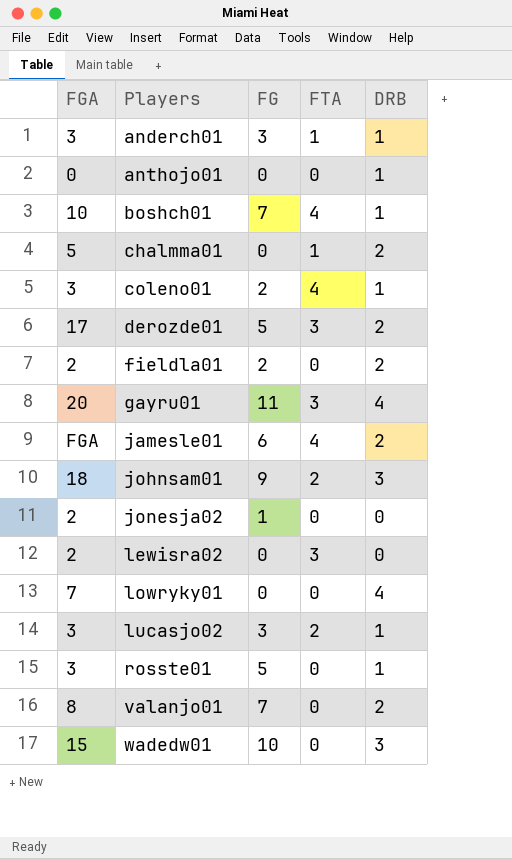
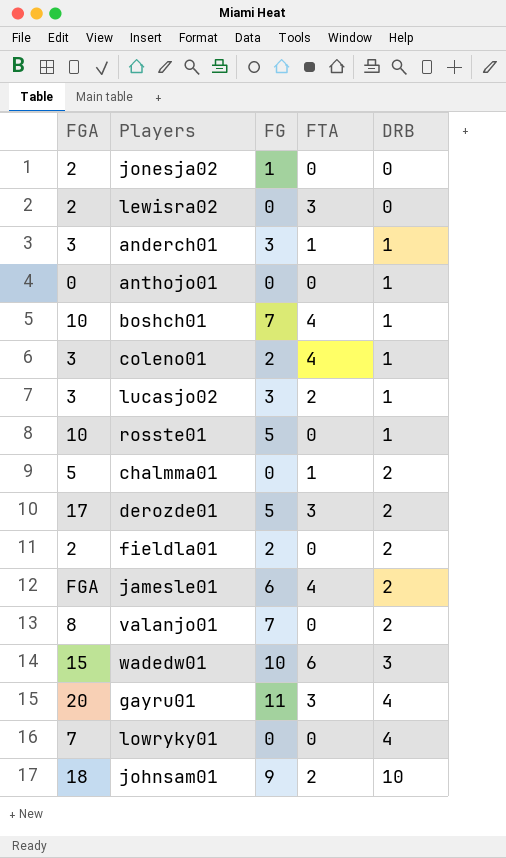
row order: Players ascending -> DRB ascending
rosste01 | FGA: 3 -> 10
wadedw01 | FTA: 0 -> 6
johnsam01 | DRB: 3 -> 10

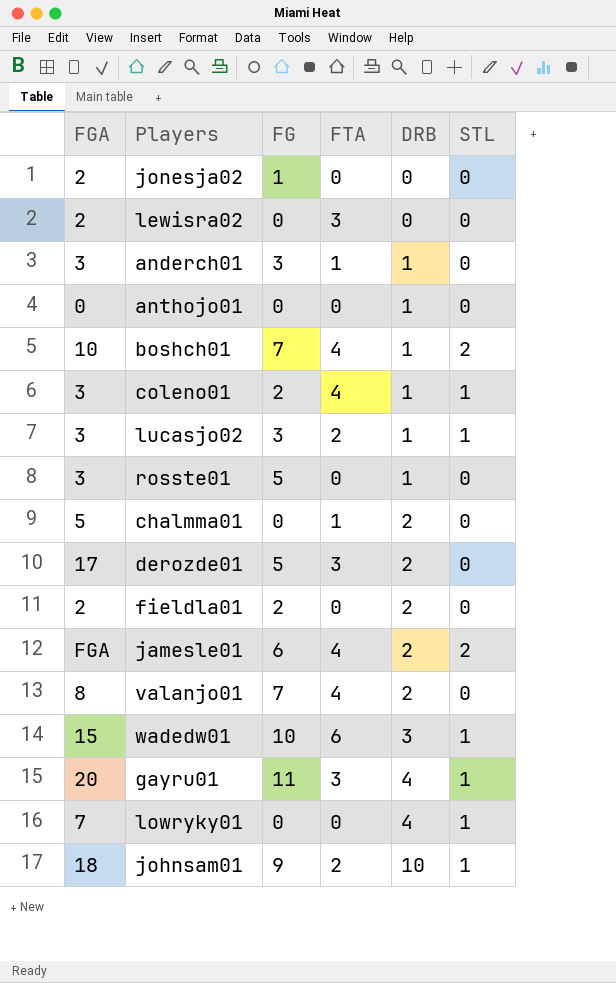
column STL | position: none -> 6
rosste01 | FGA: 10 -> 3
valanjo01 | FTA: 0 -> 4

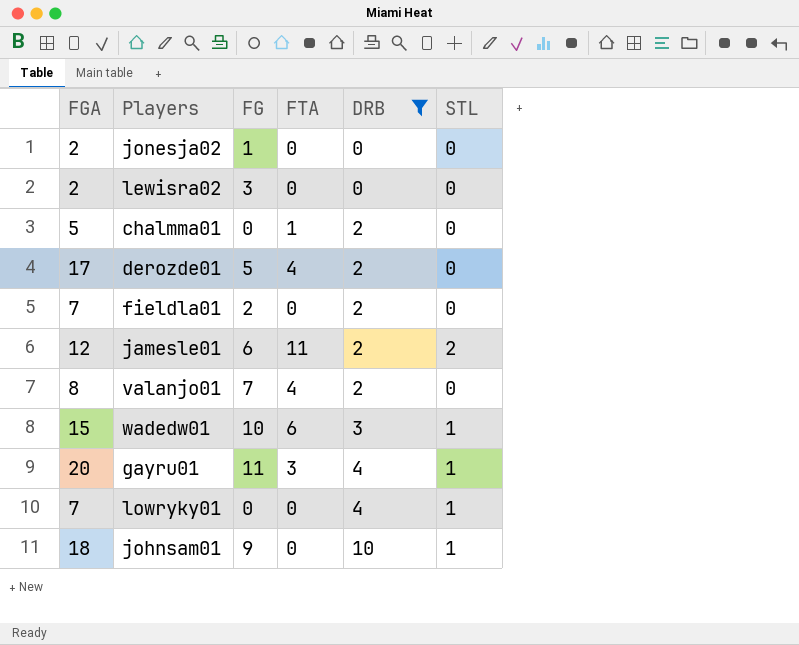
filter: none -> DRB != 1
lewisra02 | FG: 0 -> 3
lewisra02 | FTA: 3 -> 0
derozde01 | FTA: 3 -> 4
fieldla01 | FGA: 2 -> 7
jamesle01 | FGA: FGA -> 12
jamesle01 | FTA: 4 -> 11
johnsam01 | FTA: 2 -> 0

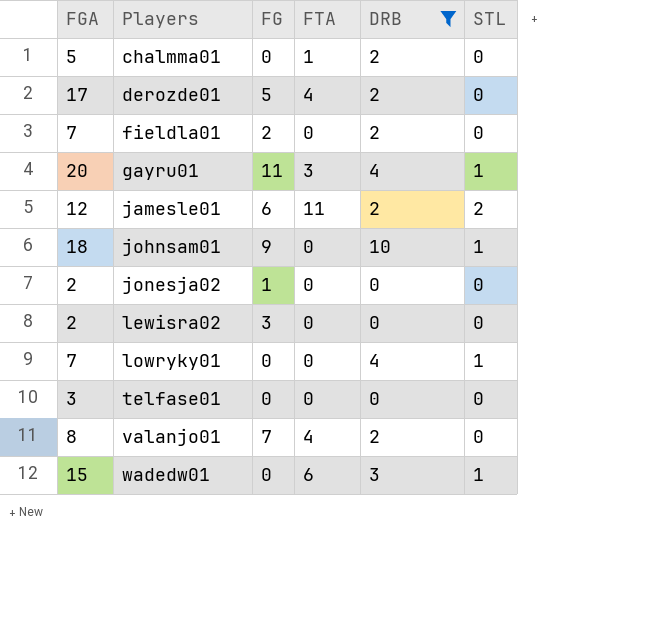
row order: DRB ascending -> Players ascending
row telfase01: none -> 3 | 0 | 0 | 0 | 0
wadedw01 | FG: 10 -> 0

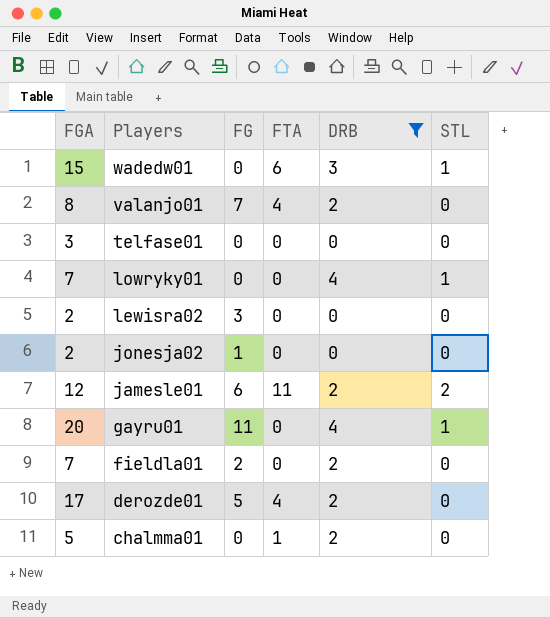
row order: Players ascending -> Players descending
row johnsam01: 18 | 9 | 0 | 10 | 1 -> none
gayru01 | FTA: 3 -> 0

